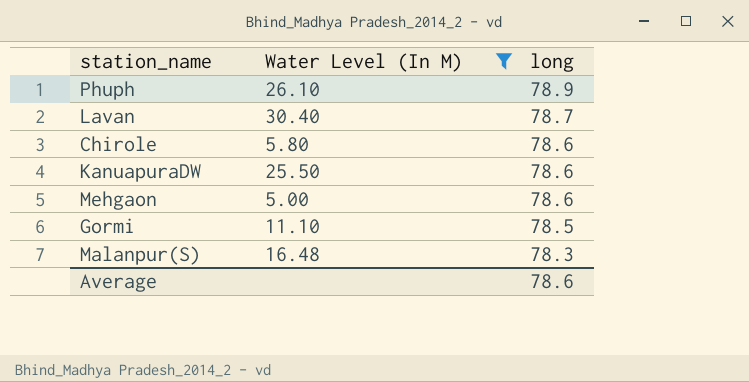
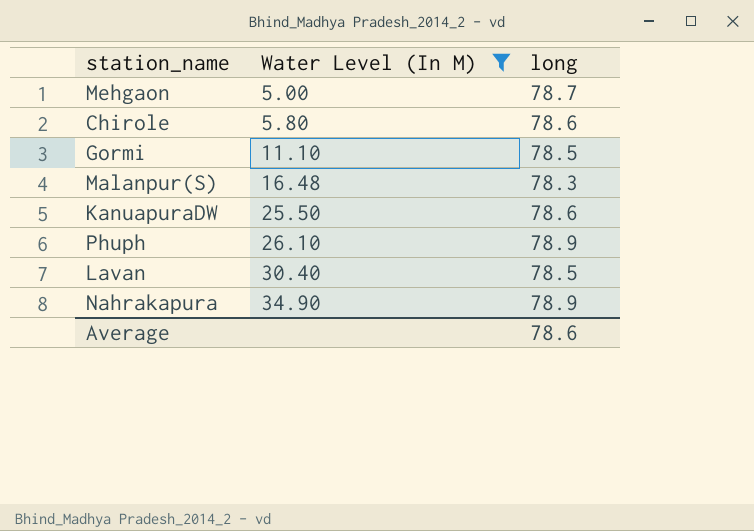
row order: long descending -> Water Level (In M) ascending
Mehgaon | long: 78.6 -> 78.7
Lavan | long: 78.7 -> 78.5
row Nahrakapura: none -> 34.90 | 78.9

